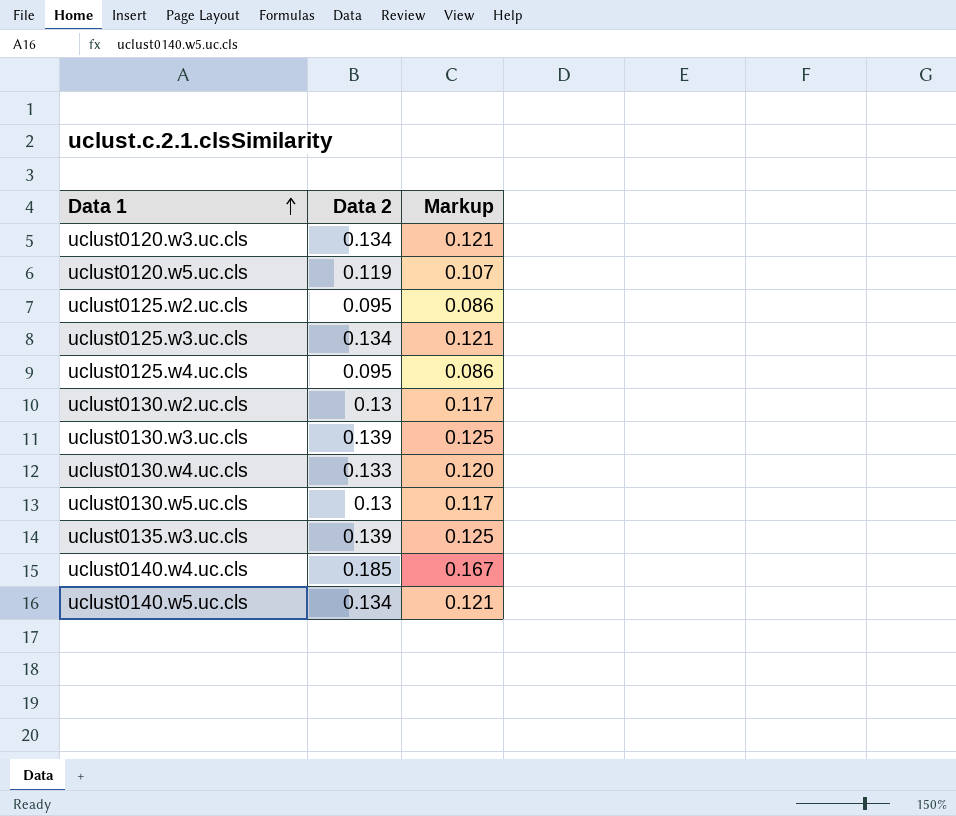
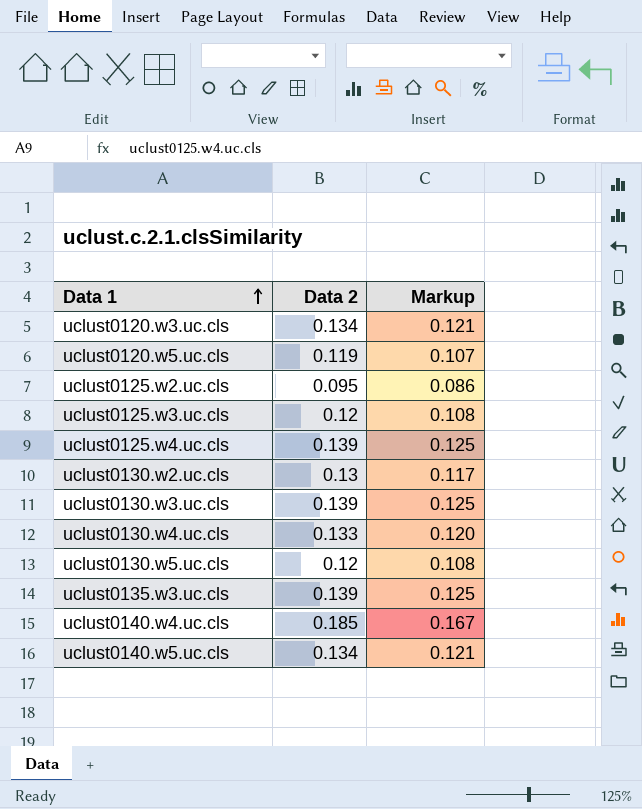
uclust0125.w3.uc.cls | Data 2: 0.134 -> 0.12
uclust0125.w3.uc.cls | Markup: 0.121 -> 0.108
uclust0125.w4.uc.cls | Data 2: 0.095 -> 0.139
uclust0125.w4.uc.cls | Markup: 0.086 -> 0.125
uclust0130.w5.uc.cls | Data 2: 0.13 -> 0.12
uclust0130.w5.uc.cls | Markup: 0.117 -> 0.108

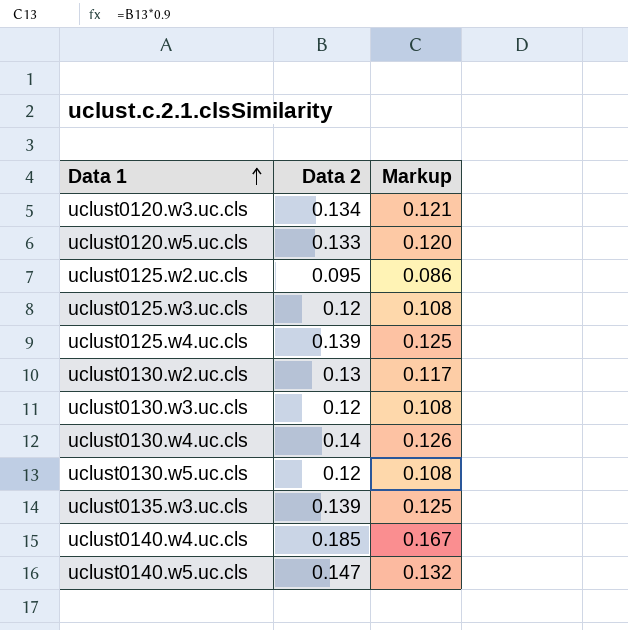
uclust0120.w5.uc.cls | Data 2: 0.119 -> 0.133
uclust0120.w5.uc.cls | Markup: 0.107 -> 0.120
uclust0130.w3.uc.cls | Data 2: 0.139 -> 0.12
uclust0130.w3.uc.cls | Markup: 0.125 -> 0.108
uclust0130.w4.uc.cls | Data 2: 0.133 -> 0.14
uclust0130.w4.uc.cls | Markup: 0.120 -> 0.126
uclust0140.w5.uc.cls | Data 2: 0.134 -> 0.147
uclust0140.w5.uc.cls | Markup: 0.121 -> 0.132

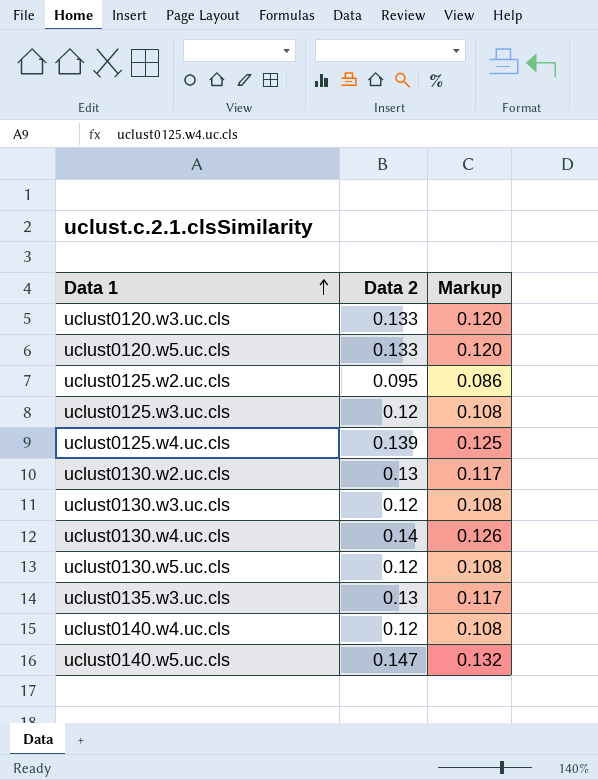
uclust0120.w3.uc.cls | Data 2: 0.134 -> 0.133
uclust0120.w3.uc.cls | Markup: 0.121 -> 0.120
uclust0135.w3.uc.cls | Data 2: 0.139 -> 0.13
uclust0135.w3.uc.cls | Markup: 0.125 -> 0.117
uclust0140.w4.uc.cls | Data 2: 0.185 -> 0.12
uclust0140.w4.uc.cls | Markup: 0.167 -> 0.108

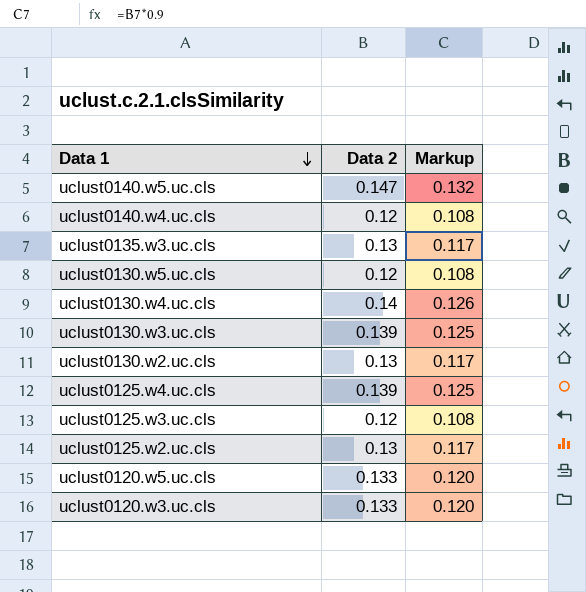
row order: Data 1 ascending -> Data 1 descending
uclust0130.w3.uc.cls | Data 2: 0.12 -> 0.139
uclust0130.w3.uc.cls | Markup: 0.108 -> 0.125
uclust0125.w2.uc.cls | Data 2: 0.095 -> 0.13
uclust0125.w2.uc.cls | Markup: 0.086 -> 0.117

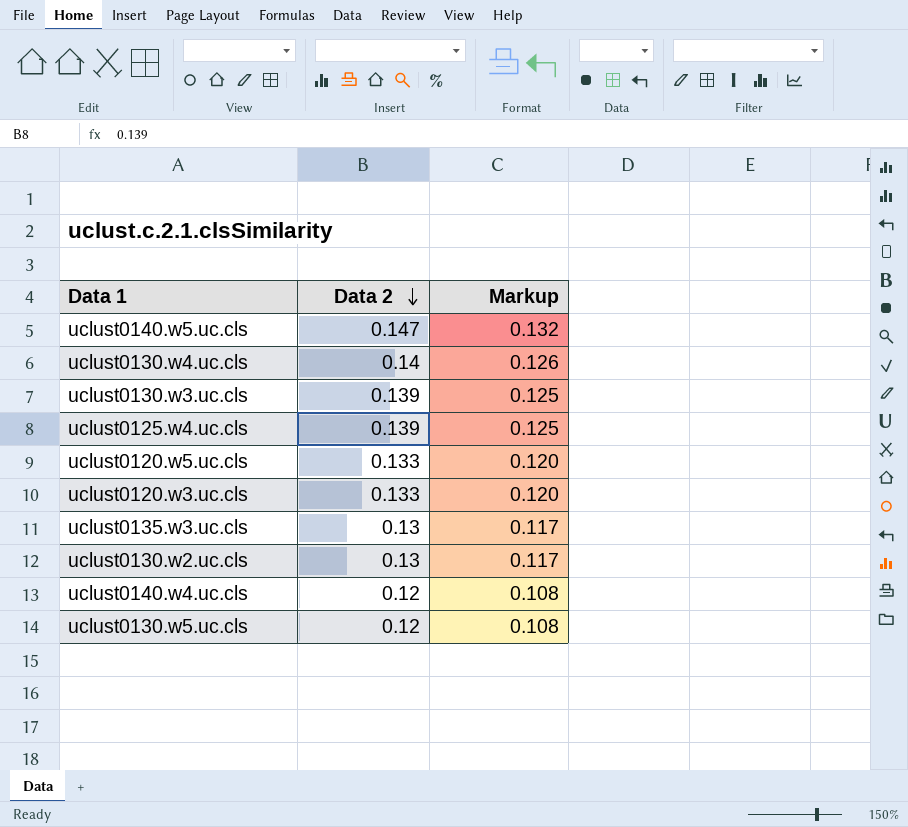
row order: Data 1 descending -> Data 2 descending
row uclust0125.w3.uc.cls: 0.12 | 0.108 -> none
row uclust0125.w2.uc.cls: 0.13 | 0.117 -> none

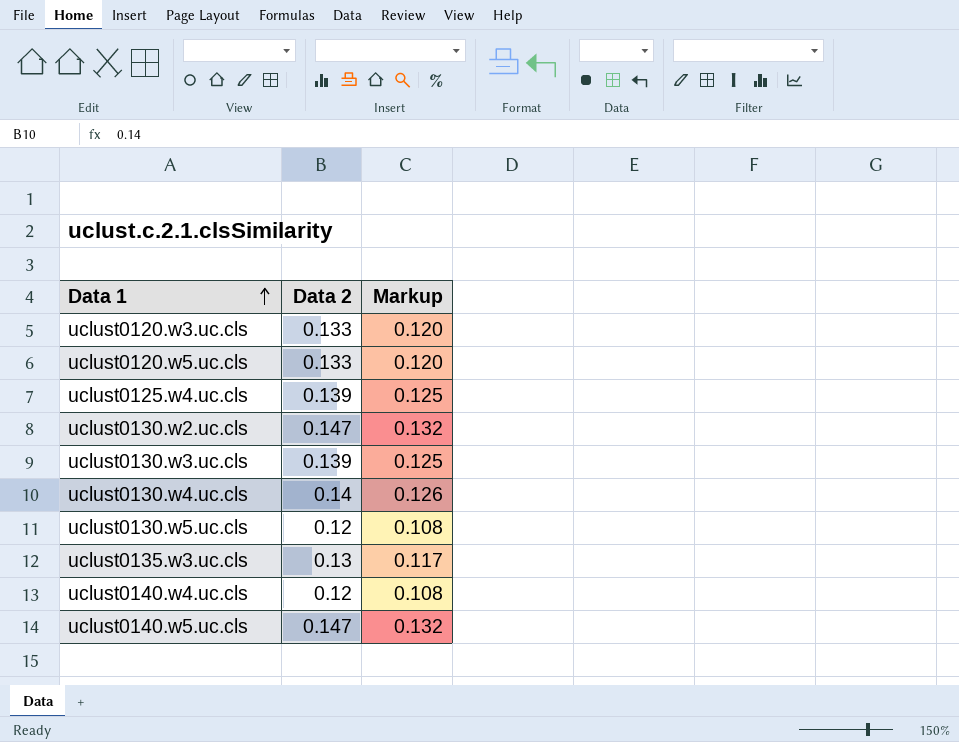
row order: Data 2 descending -> Data 1 ascending
uclust0130.w2.uc.cls | Data 2: 0.13 -> 0.147
uclust0130.w2.uc.cls | Markup: 0.117 -> 0.132

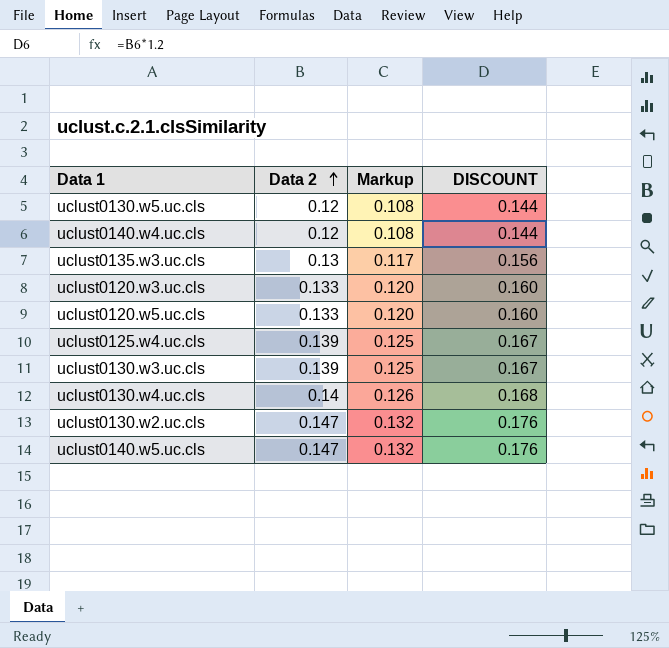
row order: Data 1 ascending -> Data 2 ascending
column DISCOUNT | formula: none -> [Data 2] * 1.2

